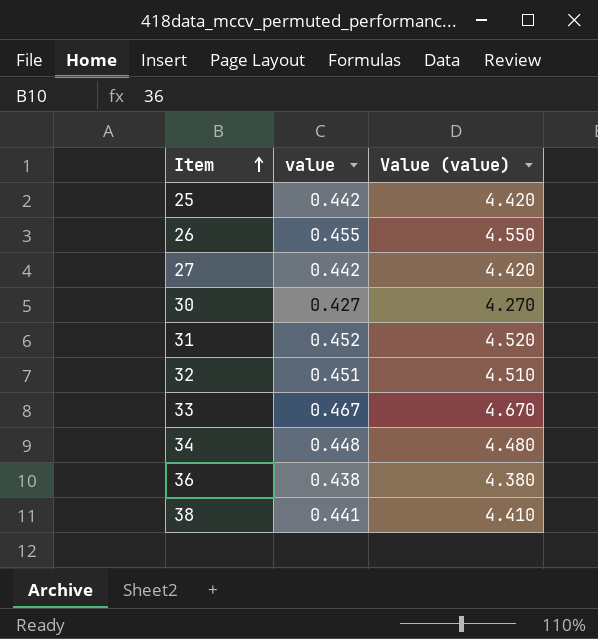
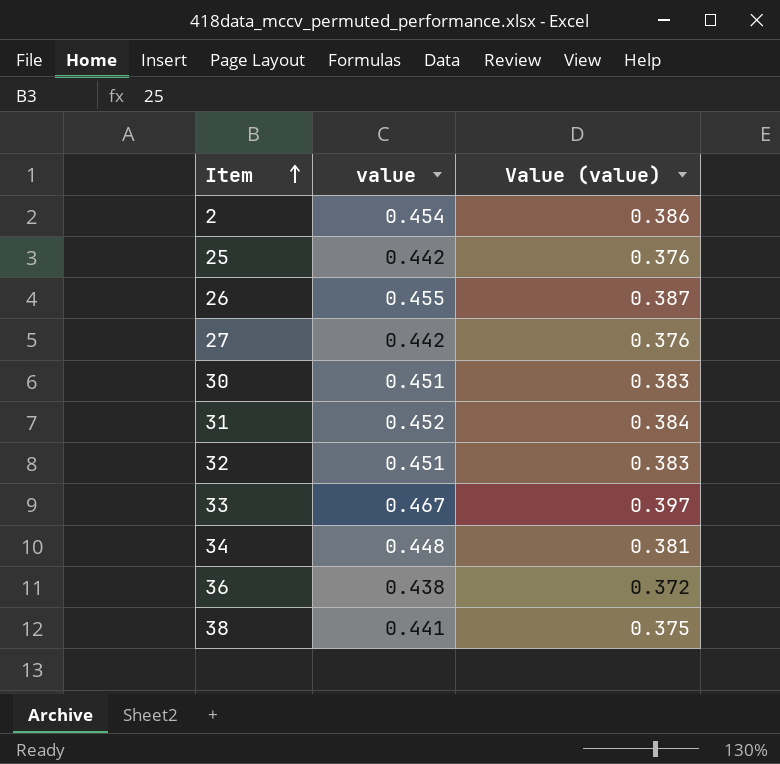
column Value (value) | formula: [value] * 10 -> [value] * 0.85
row 2: none -> 0.454 | 0.386
30 | value: 0.427 -> 0.451

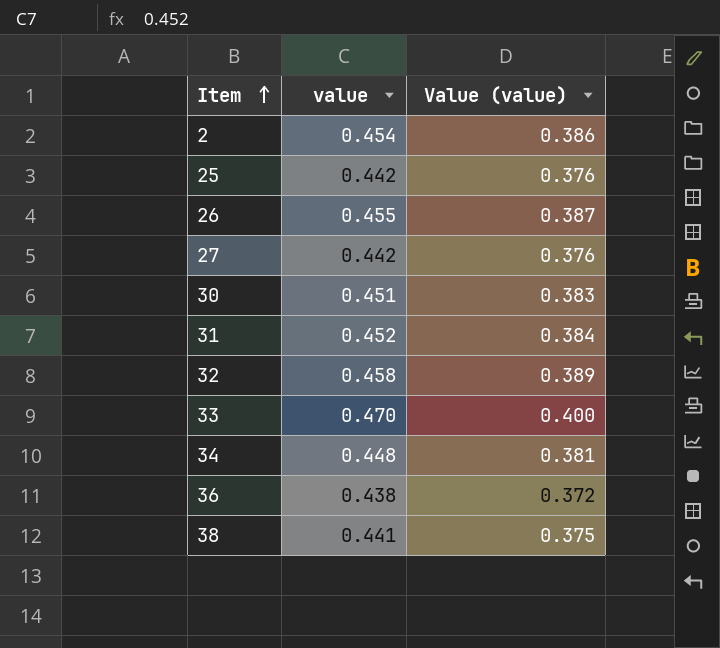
32 | value: 0.451 -> 0.458
32 | Value (value): 0.383 -> 0.389
33 | value: 0.467 -> 0.470
33 | Value (value): 0.397 -> 0.400

